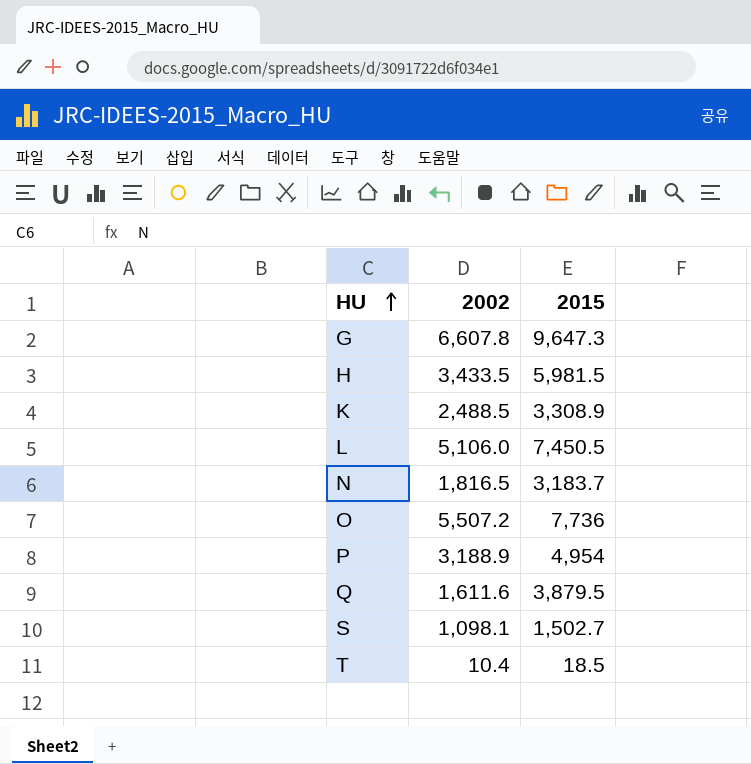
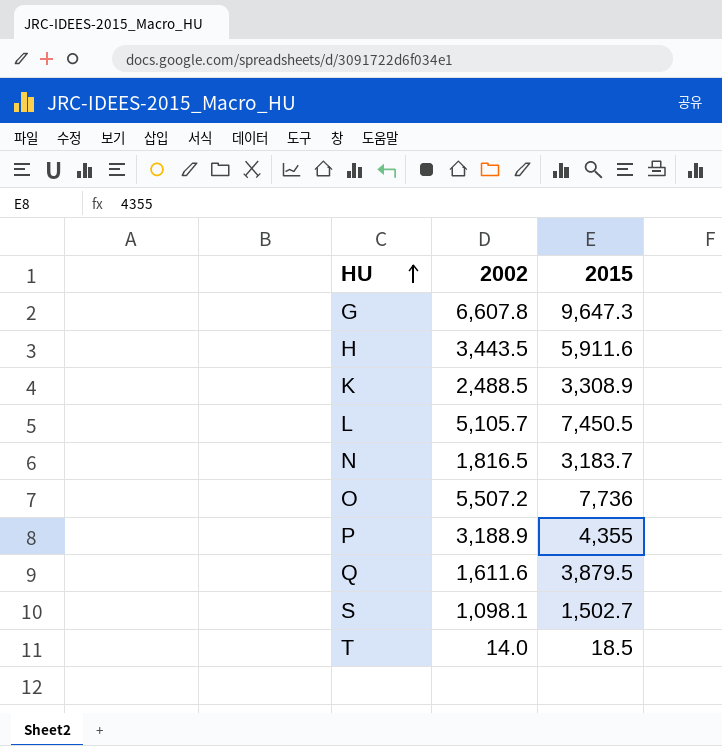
H | 2002: 3,433.5 -> 3,443.5
H | 2015: 5,981.5 -> 5,911.6
L | 2002: 5,106.0 -> 5,105.7
P | 2015: 4,954 -> 4,355
T | 2002: 10.4 -> 14.0

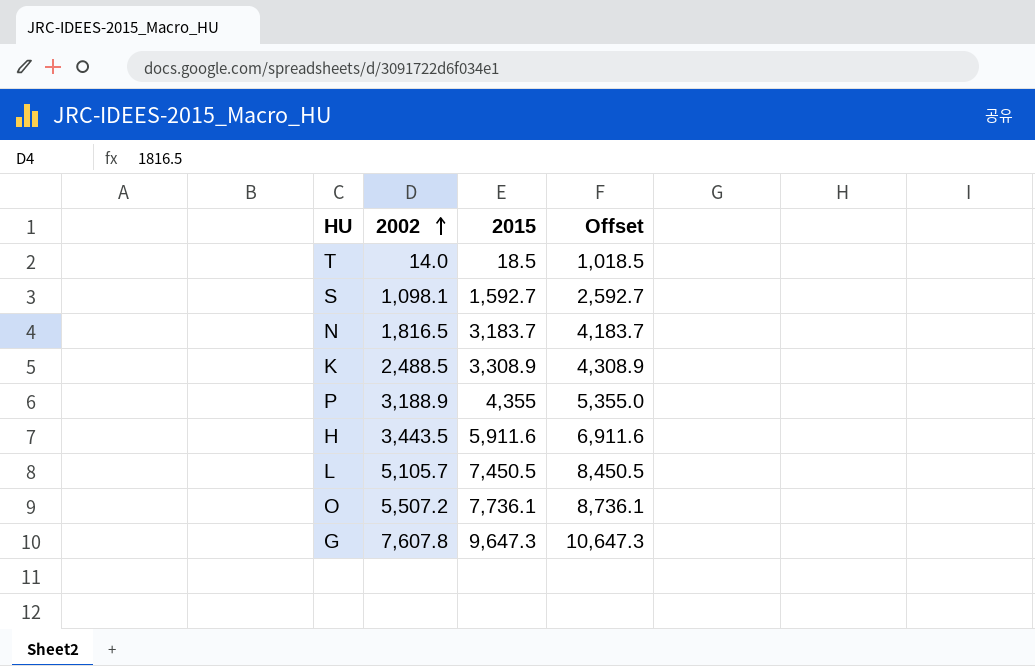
row order: HU ascending -> 2002 ascending
column Offset | formula: none -> [2015] + 1000
row Q: 1,611.6 | 3,879.5 -> none
S | 2015: 1,502.7 -> 1,592.7
O | 2015: 7,736 -> 7,736.1
G | 2002: 6,607.8 -> 7,607.8

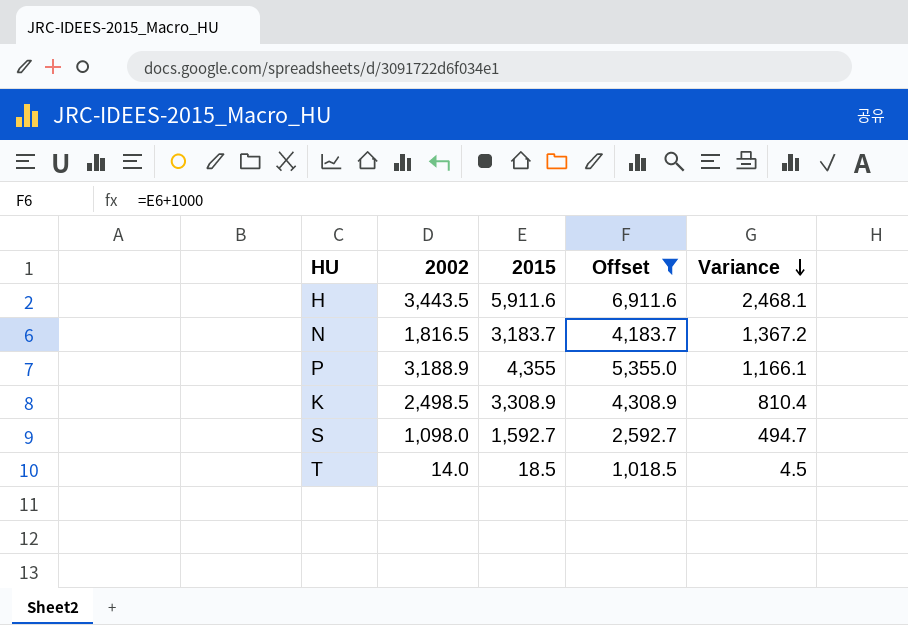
filter: none -> Offset <= 6,911.6
row order: 2002 ascending -> Variance descending
column Variance | formula: none -> [2015] - [2002]
K | 2002: 2,488.5 -> 2,498.5
S | 2002: 1,098.1 -> 1,098.0

